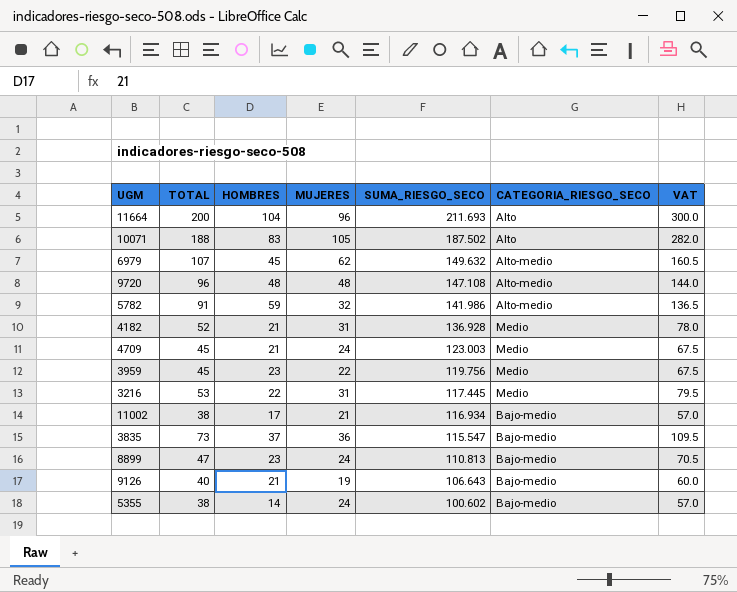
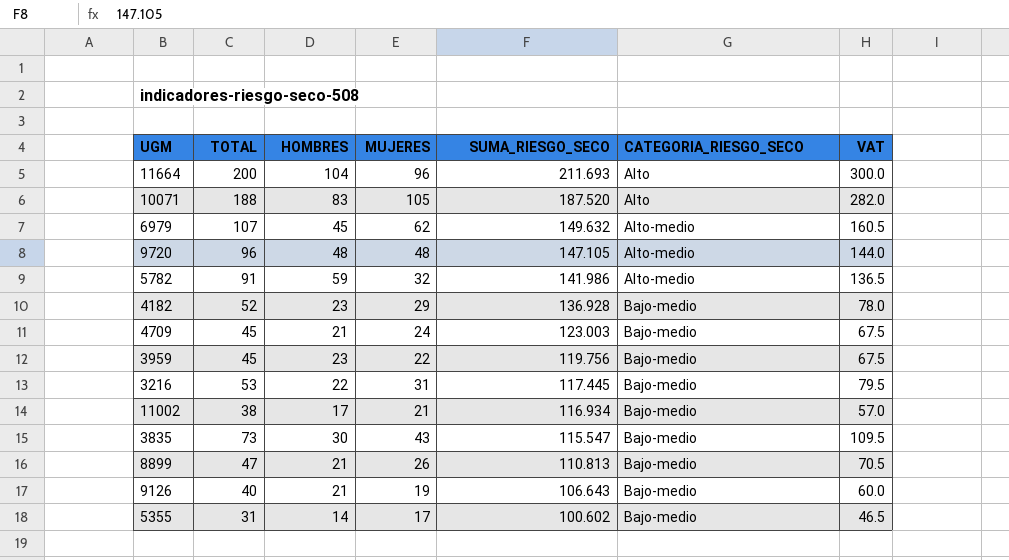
10071 | SUMA_RIESGO_SECO: 187.502 -> 187.520
9720 | SUMA_RIESGO_SECO: 147.108 -> 147.105
4182 | HOMBRES: 21 -> 23
4182 | MUJERES: 31 -> 29
4182 | CATEGORIA_RIESGO_SECO: Medio -> Bajo-medio
4709 | CATEGORIA_RIESGO_SECO: Medio -> Bajo-medio
3959 | CATEGORIA_RIESGO_SECO: Medio -> Bajo-medio
3216 | CATEGORIA_RIESGO_SECO: Medio -> Bajo-medio
3835 | HOMBRES: 37 -> 30
3835 | MUJERES: 36 -> 43
8899 | HOMBRES: 23 -> 21
8899 | MUJERES: 24 -> 26
5355 | TOTAL: 38 -> 31
5355 | MUJERES: 24 -> 17
5355 | VAT: 57.0 -> 46.5

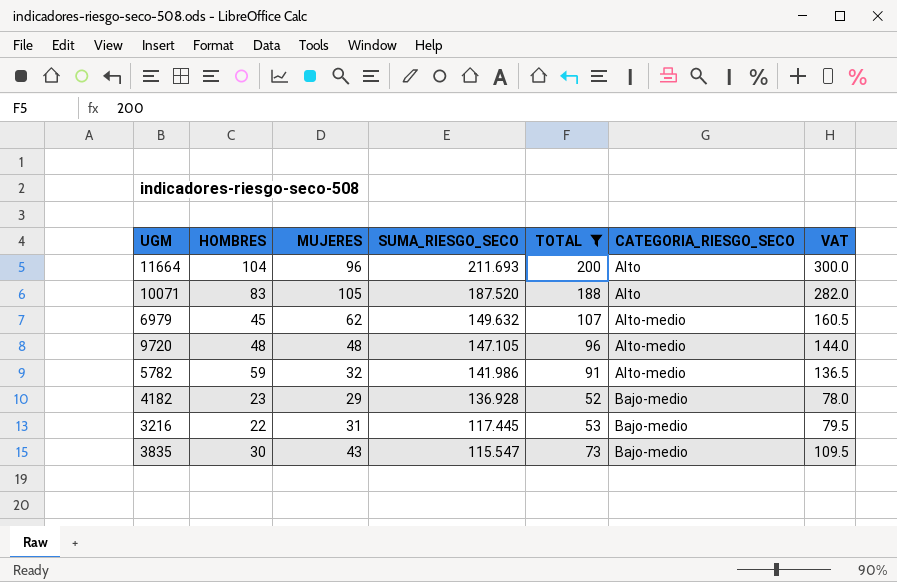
filter: none -> TOTAL >= 52
column TOTAL | position: 2 -> 5

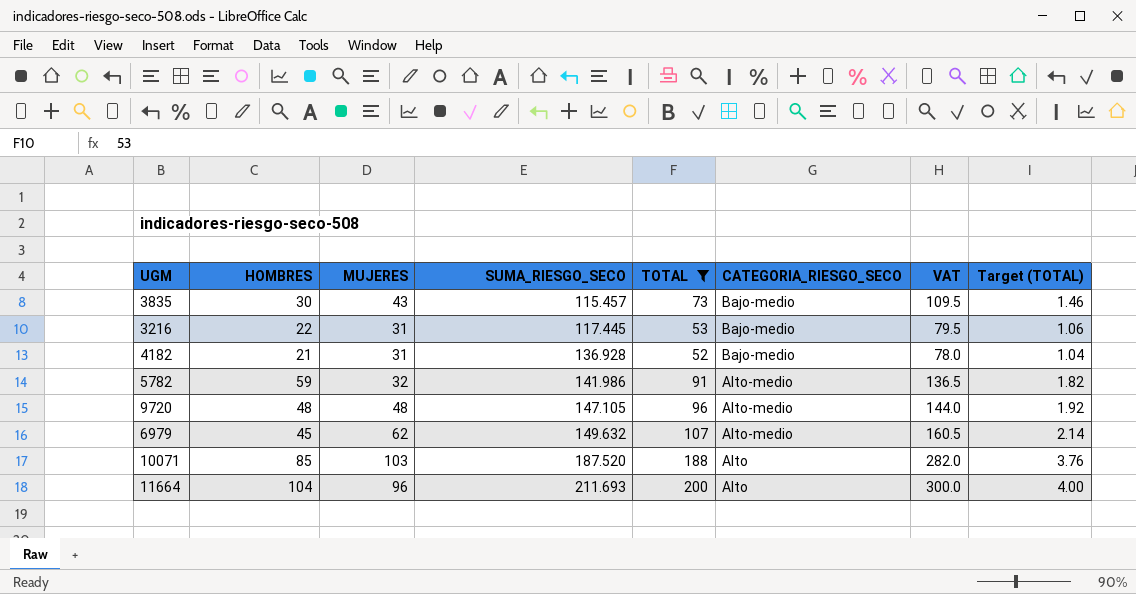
row order: SUMA_RIESGO_SECO descending -> SUMA_RIESGO_SECO ascending
column Target (TOTAL) | formula: none -> [TOTAL] * 0.02
3835 | SUMA_RIESGO_SECO: 115.547 -> 115.457
4182 | HOMBRES: 23 -> 21
4182 | MUJERES: 29 -> 31
10071 | HOMBRES: 83 -> 85
10071 | MUJERES: 105 -> 103

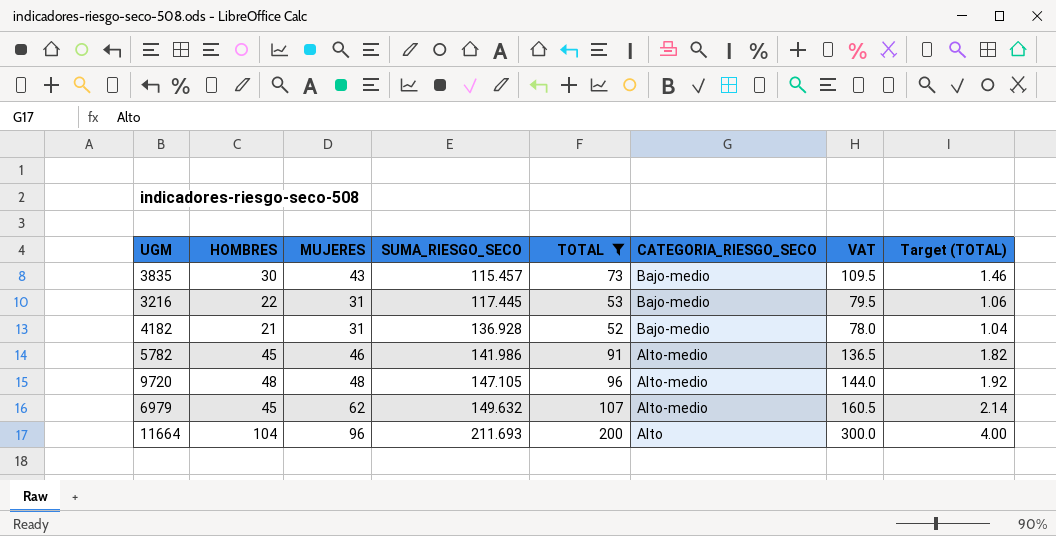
row 10071: 85 | 103 | 187.520 | 188 | Alto | 282.0 | 3.76 -> none
5782 | HOMBRES: 59 -> 45
5782 | MUJERES: 32 -> 46

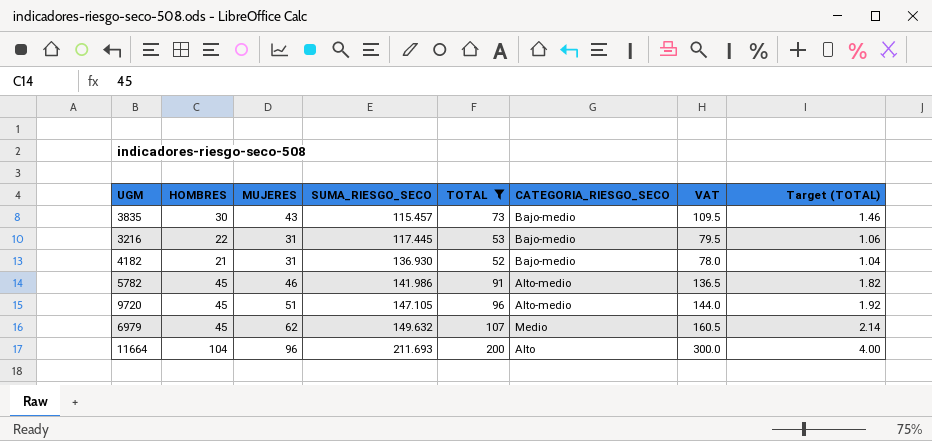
4182 | SUMA_RIESGO_SECO: 136.928 -> 136.930
9720 | HOMBRES: 48 -> 45
9720 | MUJERES: 48 -> 51
6979 | CATEGORIA_RIESGO_SECO: Alto-medio -> Medio

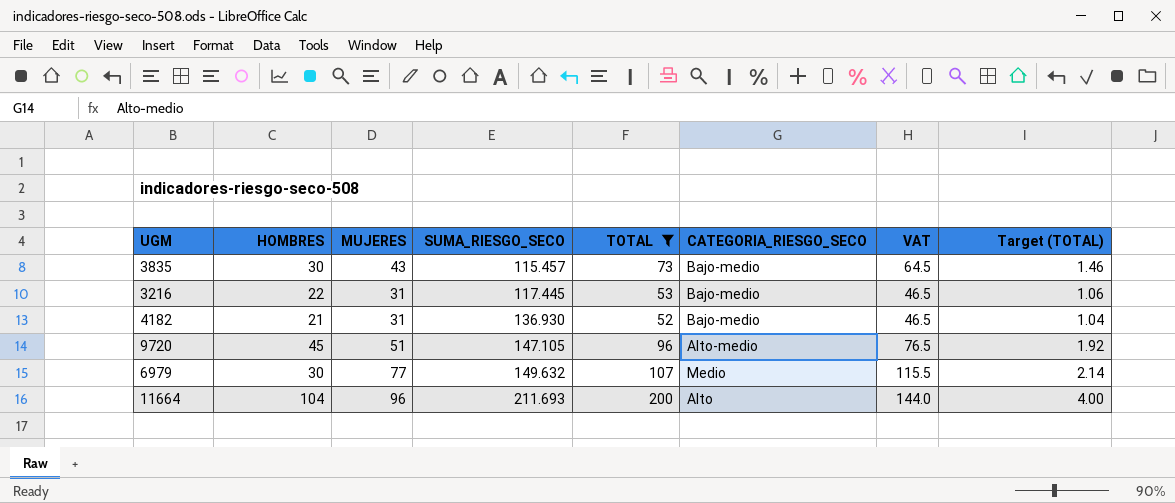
column VAT | formula: [TOTAL] * 1.5 -> [MUJERES] * 1.5
row 5782: 45 | 46 | 141.986 | 91 | Alto-medio | 136.5 | 1.82 -> none
6979 | HOMBRES: 45 -> 30
6979 | MUJERES: 62 -> 77

